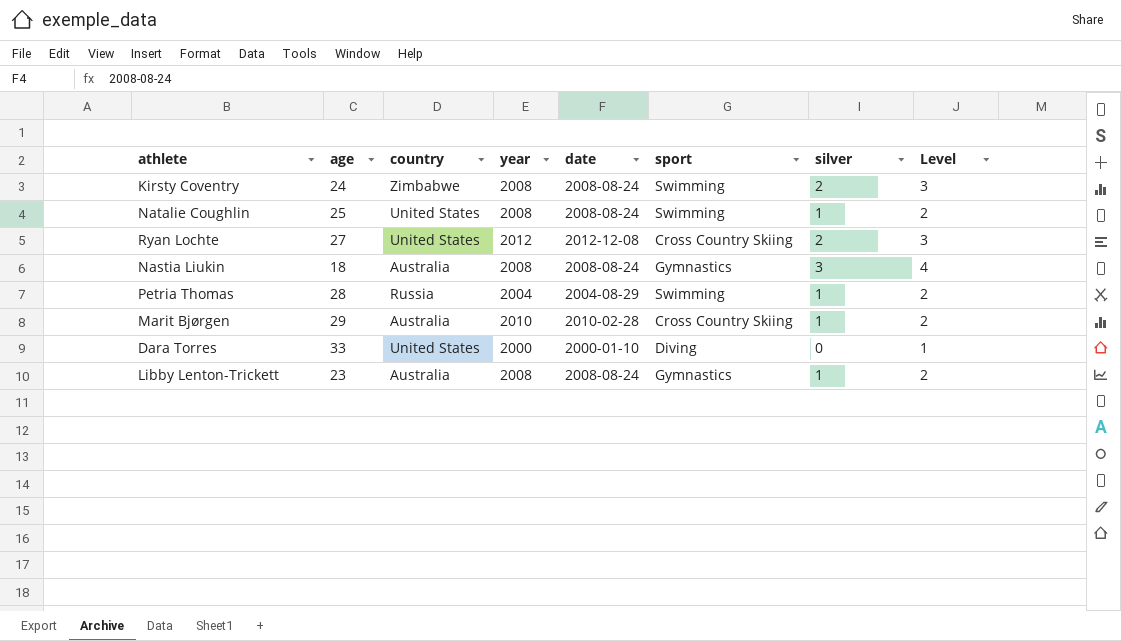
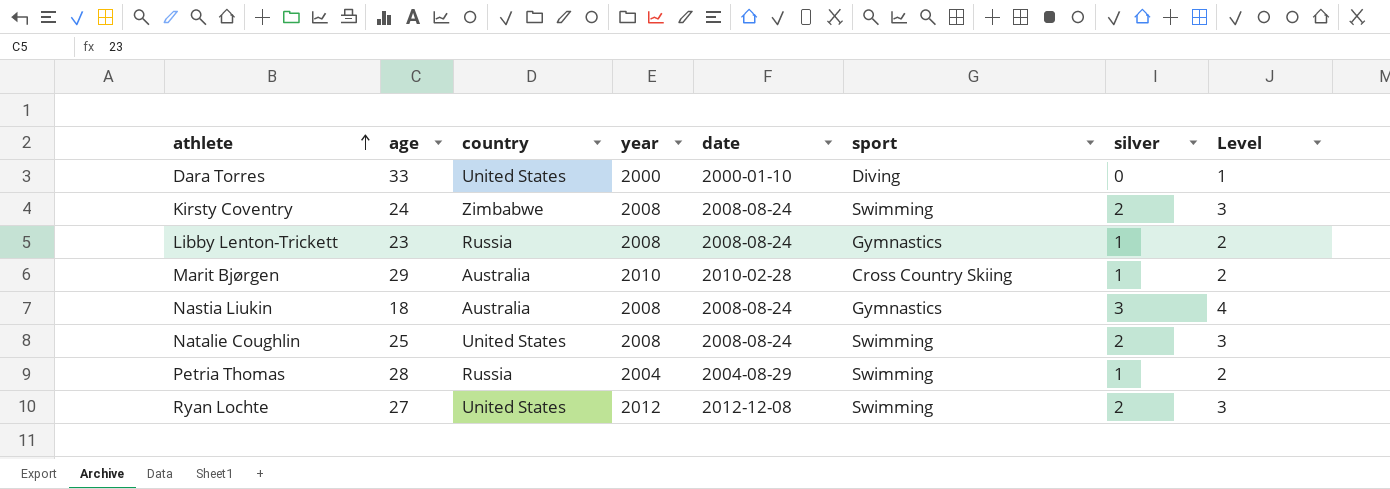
row order: none -> athlete ascending
Libby Lenton-Trickett | country: Australia -> Russia
Natalie Coughlin | silver: 1 -> 2
Natalie Coughlin | Level: 2 -> 3
Ryan Lochte | sport: Cross Country Skiing -> Swimming

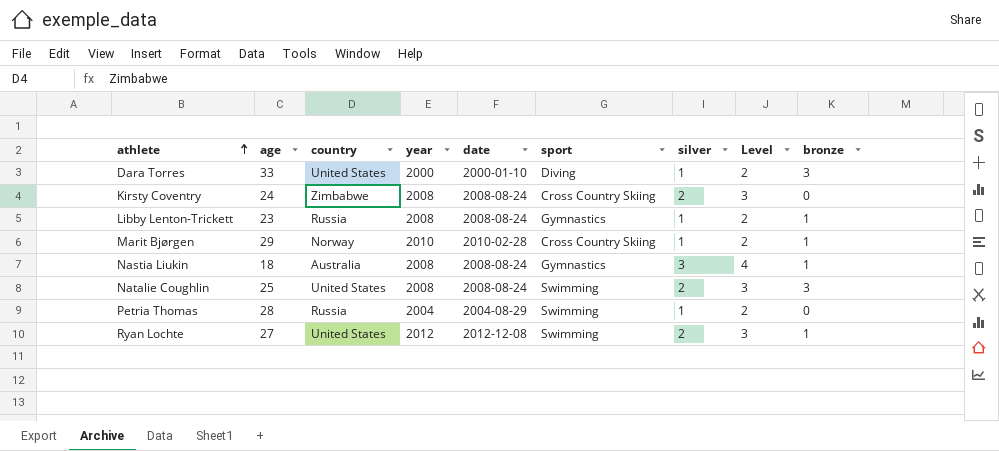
column bronze | position: none -> 9
Dara Torres | silver: 0 -> 1
Dara Torres | Level: 1 -> 2
Kirsty Coventry | sport: Swimming -> Cross Country Skiing
Marit Bjørgen | country: Australia -> Norway

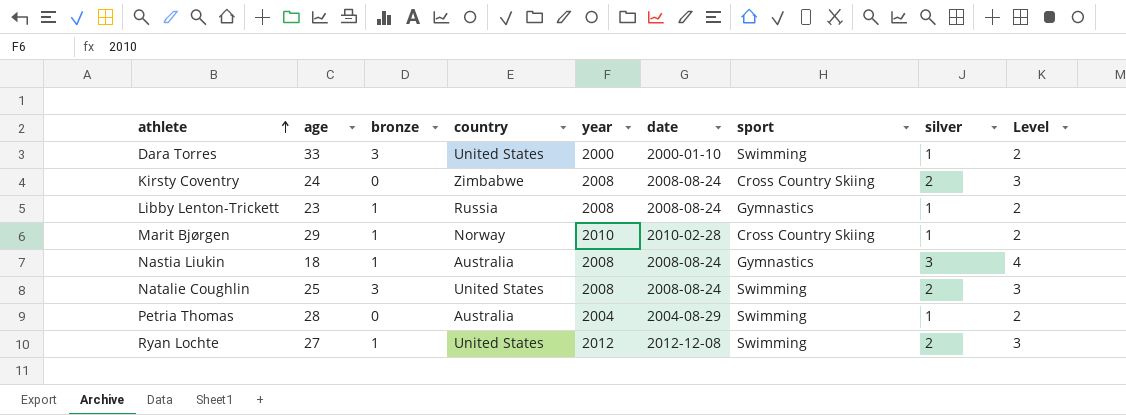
column bronze | position: 9 -> 3
Dara Torres | sport: Diving -> Swimming
Petria Thomas | country: Russia -> Australia

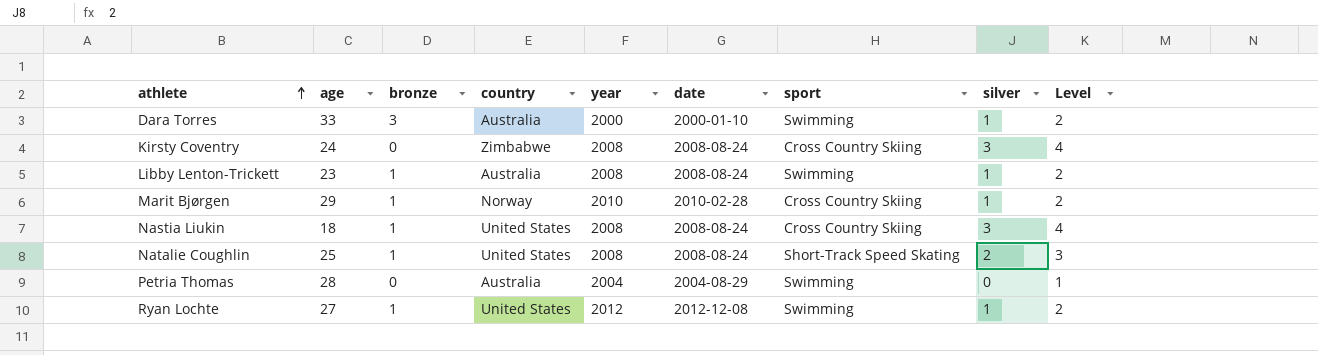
Dara Torres | country: United States -> Australia
Kirsty Coventry | silver: 2 -> 3
Kirsty Coventry | Level: 3 -> 4
Libby Lenton-Trickett | country: Russia -> Australia
Libby Lenton-Trickett | sport: Gymnastics -> Swimming
Nastia Liukin | country: Australia -> United States
Nastia Liukin | sport: Gymnastics -> Cross Country Skiing
Natalie Coughlin | bronze: 3 -> 1
Natalie Coughlin | sport: Swimming -> Short-Track Speed Skating
Petria Thomas | silver: 1 -> 0
Petria Thomas | Level: 2 -> 1
Ryan Lochte | silver: 2 -> 1
Ryan Lochte | Level: 3 -> 2

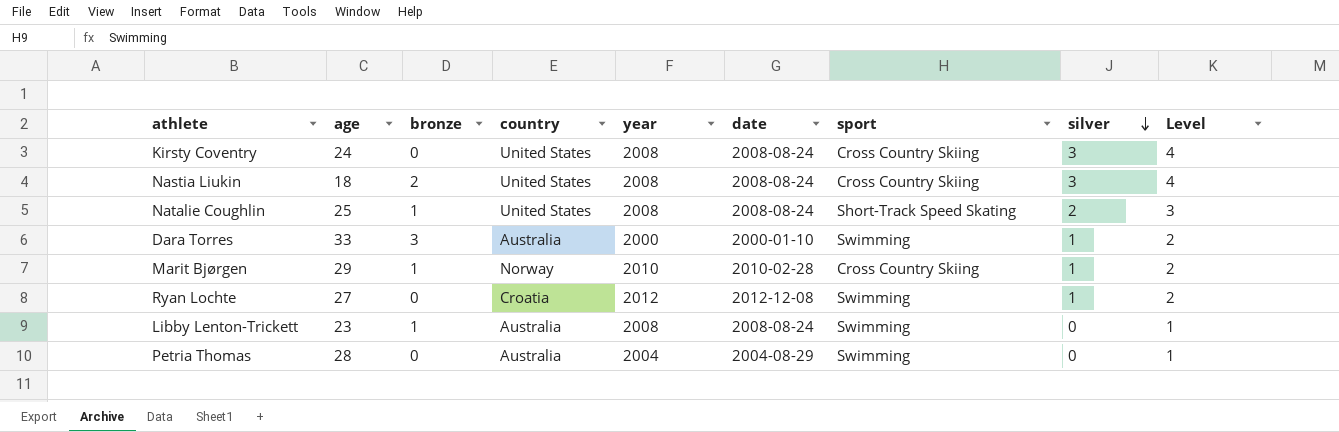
row order: athlete ascending -> silver descending
Kirsty Coventry | country: Zimbabwe -> United States
Nastia Liukin | bronze: 1 -> 2
Ryan Lochte | bronze: 1 -> 0
Ryan Lochte | country: United States -> Croatia
Libby Lenton-Trickett | silver: 1 -> 0
Libby Lenton-Trickett | Level: 2 -> 1

